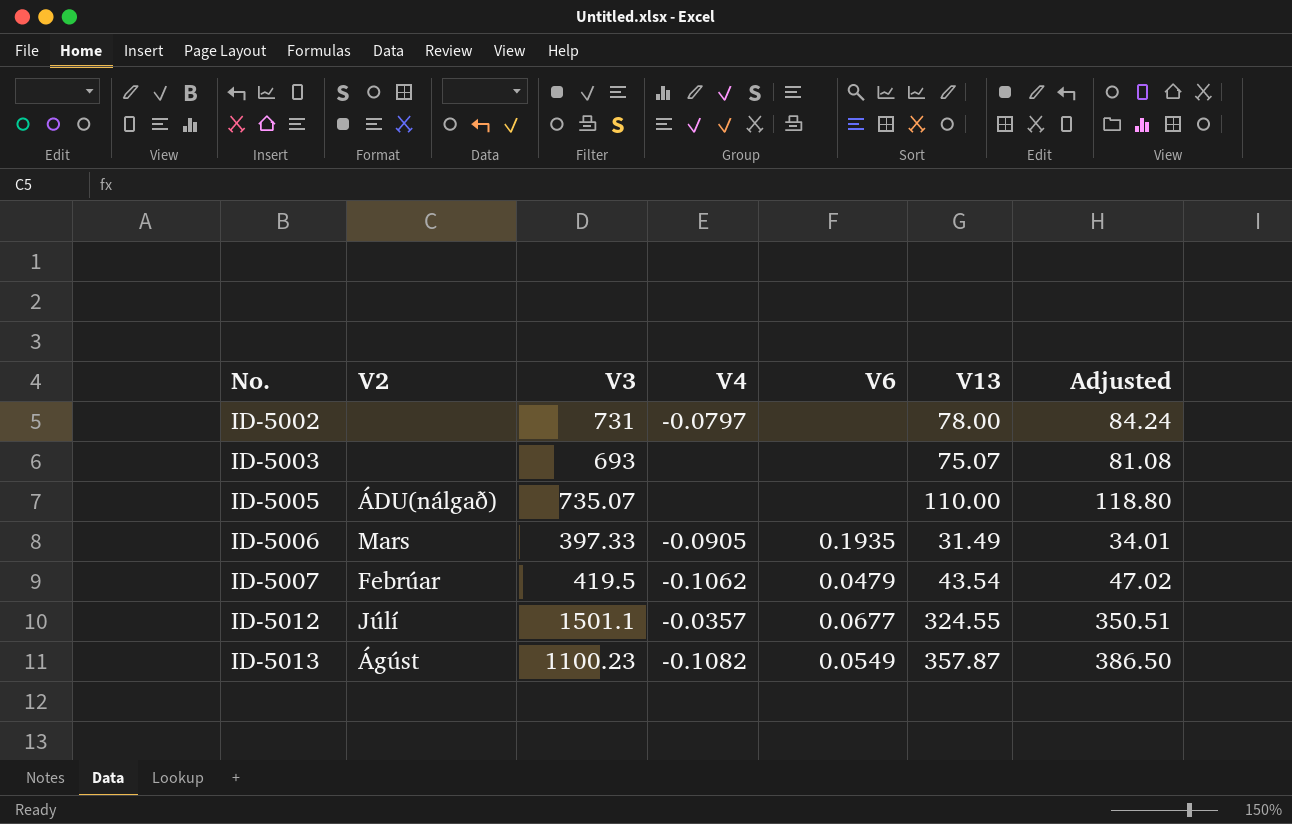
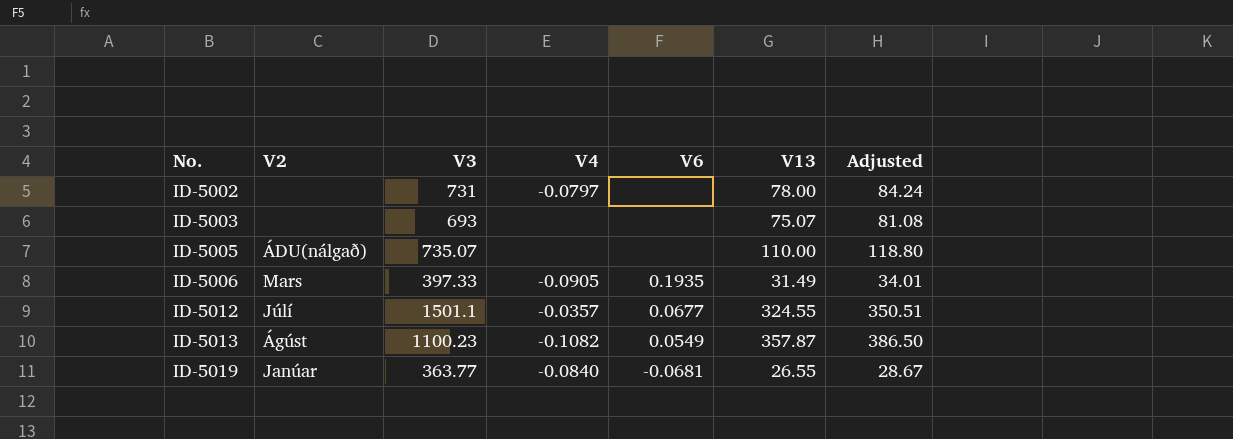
row ID-5007: Febrúar | 419.5 | -0.1062 | 0.0479 | 43.54 | 47.02 -> none
row ID-5019: none -> Janúar | 363.77 | -0.0840 | -0.0681 | 26.55 | 28.67

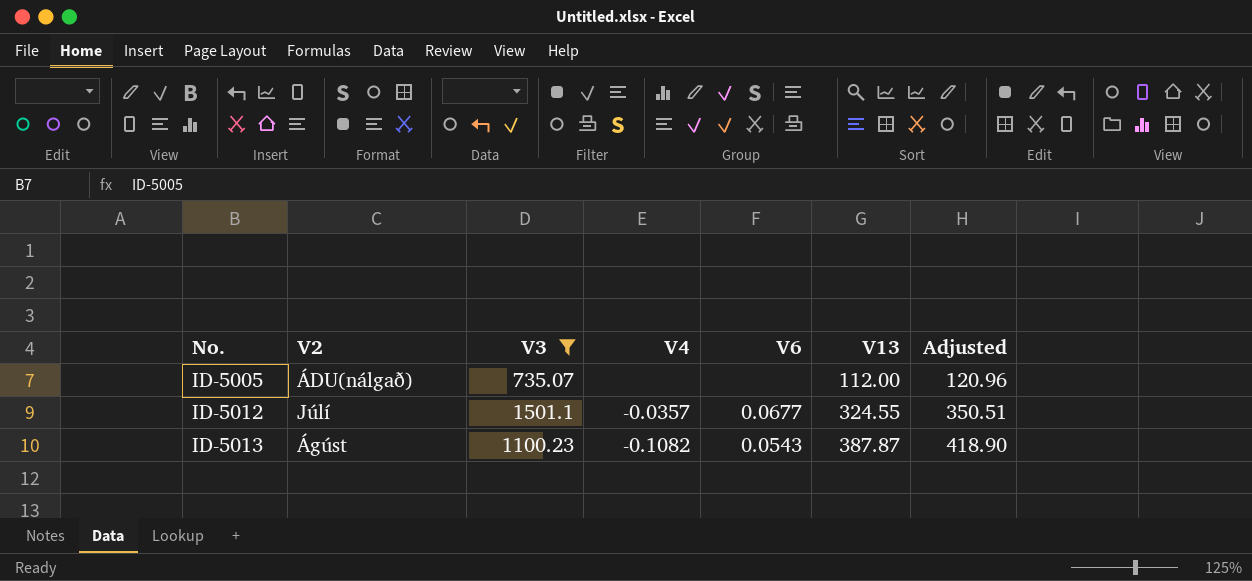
filter: none -> V3 >= 735.07
ID-5005 | V13: 110.00 -> 112.00
ID-5005 | Adjusted: 118.80 -> 120.96
ID-5013 | V6: 0.0549 -> 0.0543
ID-5013 | V13: 357.87 -> 387.87
ID-5013 | Adjusted: 386.50 -> 418.90

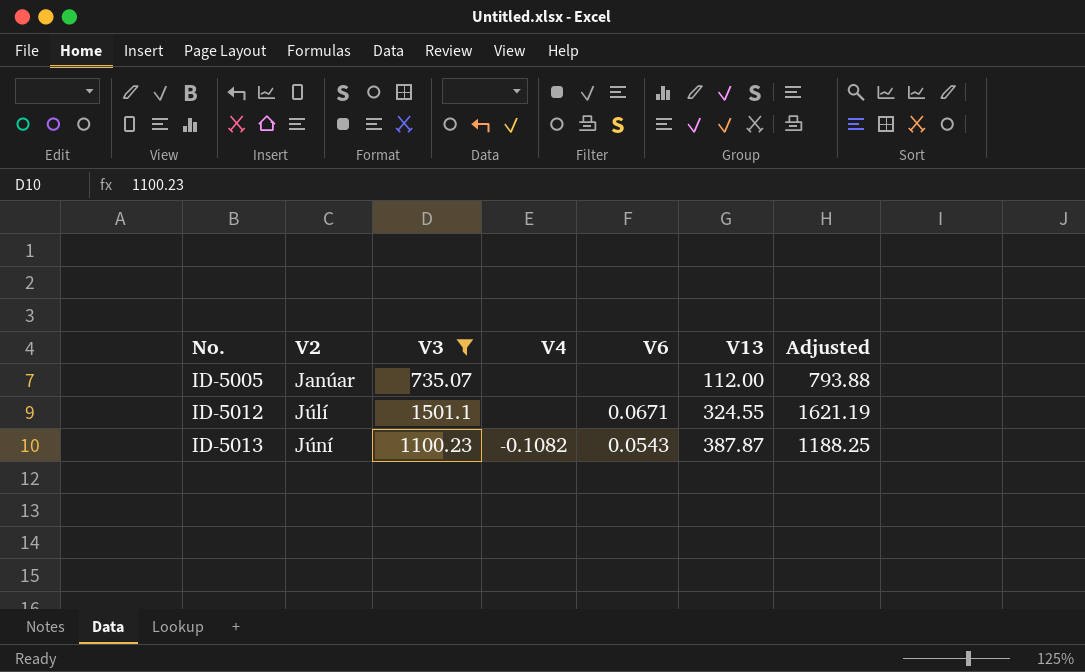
column Adjusted | formula: [V13] * 1.08 -> [V3] * 1.08
ID-5005 | V2: ÁDU(nálgað) -> Janúar
ID-5012 | V4: -0.0357 -> none
ID-5012 | V6: 0.0677 -> 0.0671
ID-5013 | V2: Ágúst -> Júní

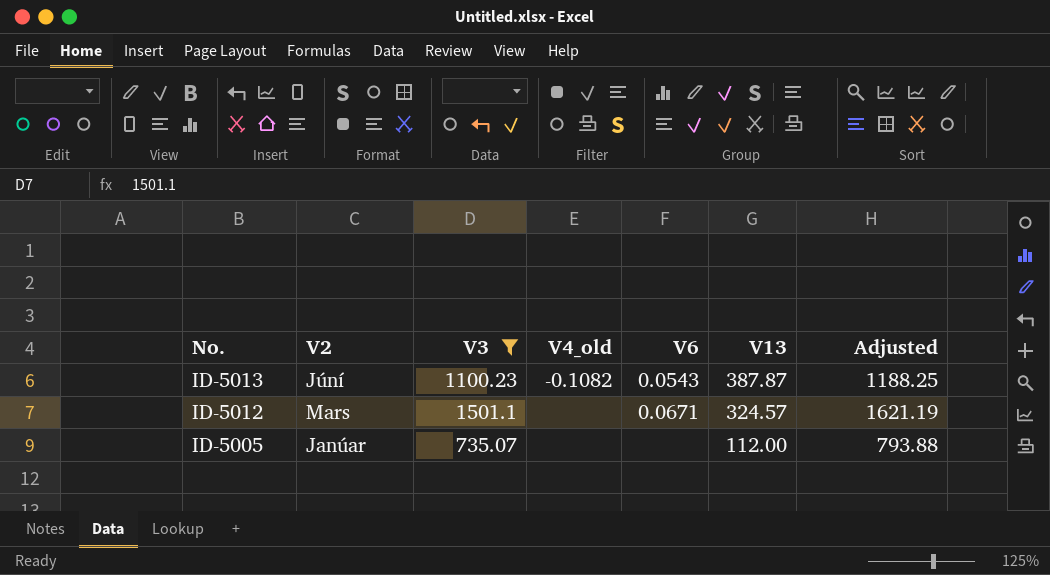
row order: No. ascending -> No. descending
column name: V4 -> V4_old
ID-5012 | V2: Júlí -> Mars
ID-5012 | V13: 324.55 -> 324.57

